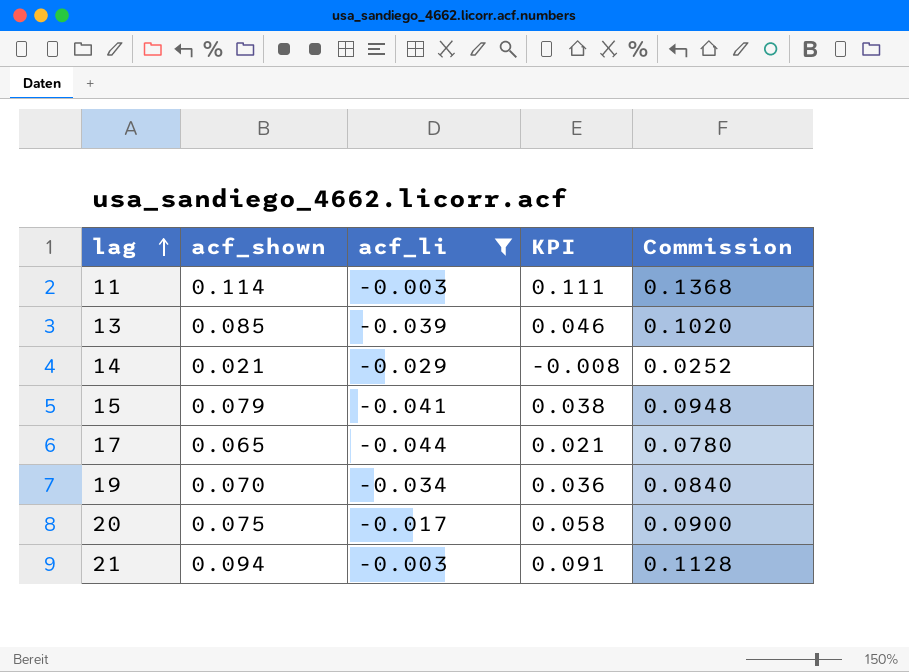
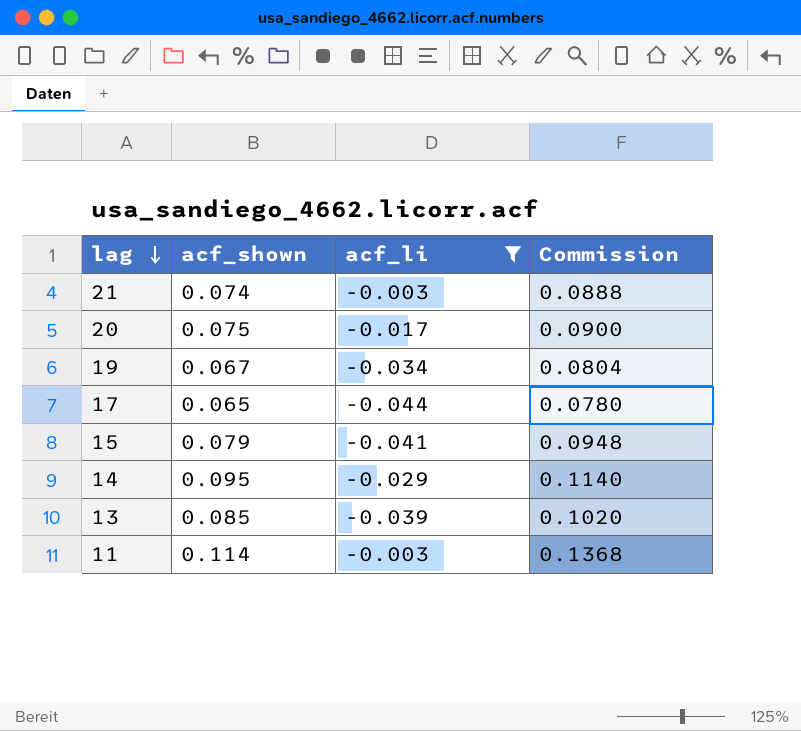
row order: lag ascending -> lag descending
column KPI | formula: [acf_shown] + [acf_li] -> none
21 | acf_shown: 0.094 -> 0.074
21 | Commission: 0.1128 -> 0.0888
19 | acf_shown: 0.070 -> 0.067
19 | Commission: 0.0840 -> 0.0804
14 | acf_shown: 0.021 -> 0.095
14 | Commission: 0.0252 -> 0.1140

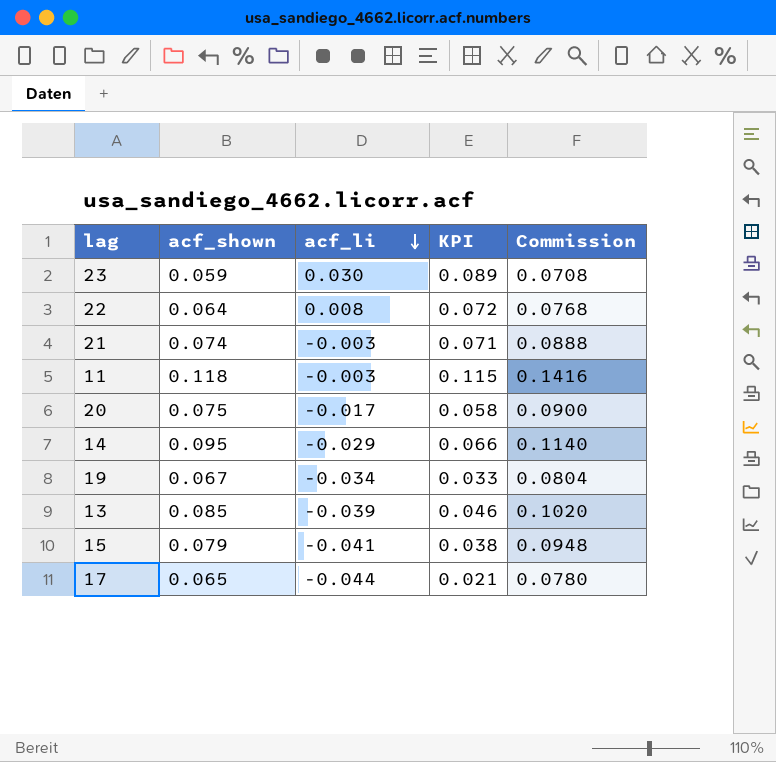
filter: acf_li <= -0.003 -> none
row order: lag descending -> acf_li descending
column KPI | formula: none -> [acf_shown] + [acf_li]
11 | acf_shown: 0.114 -> 0.118
11 | Commission: 0.1368 -> 0.1416

